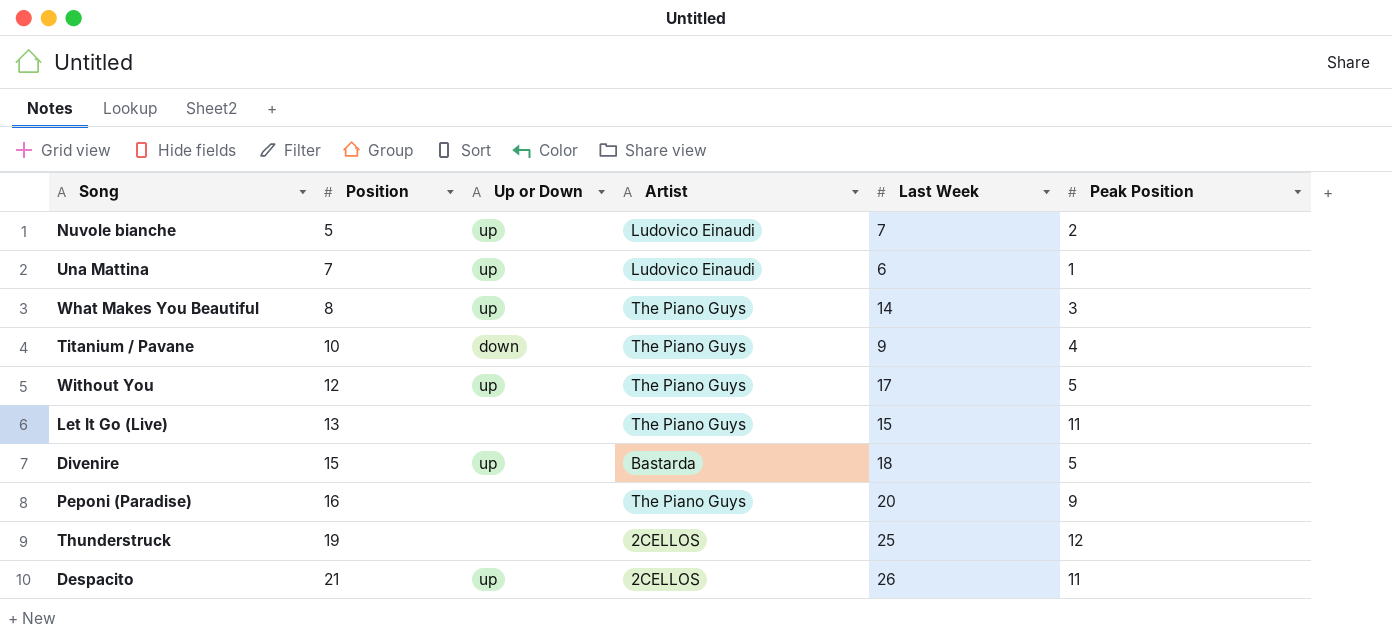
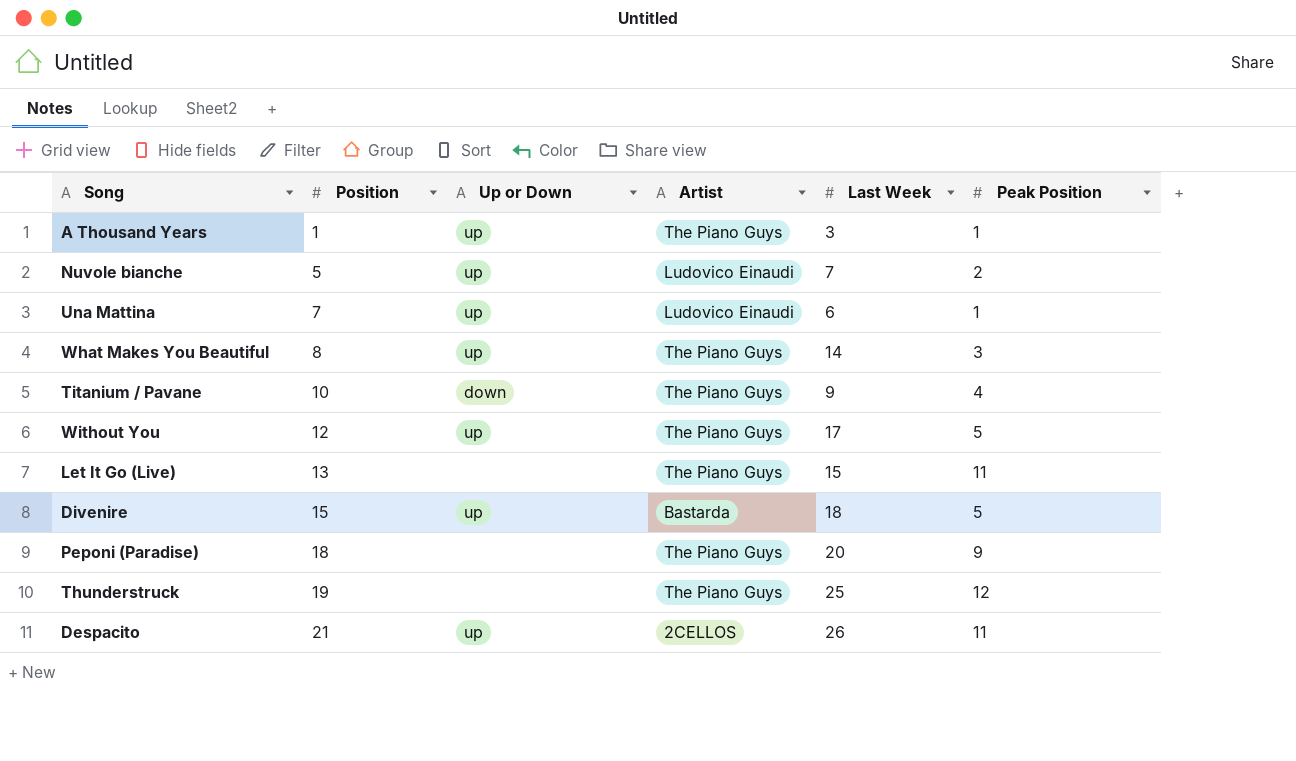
row A Thousand Years: none -> 1 | up | The Piano Guys | 3 | 1
Peponi (Paradise) | Position: 16 -> 18
Thunderstruck | Artist: 2CELLOS -> The Piano Guys

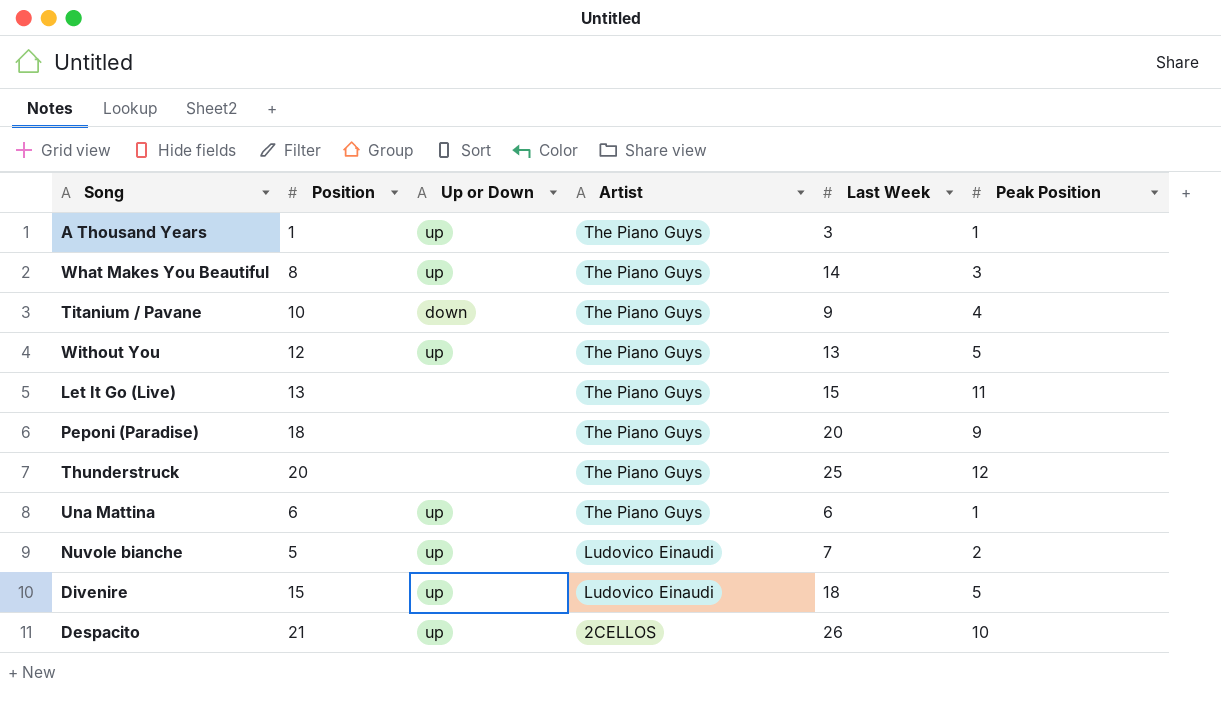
row order: Position ascending -> Artist descending
Without You | Last Week: 17 -> 13
Thunderstruck | Position: 19 -> 20
Una Mattina | Position: 7 -> 6
Una Mattina | Artist: Ludovico Einaudi -> The Piano Guys
Divenire | Artist: Bastarda -> Ludovico Einaudi
Despacito | Peak Position: 11 -> 10

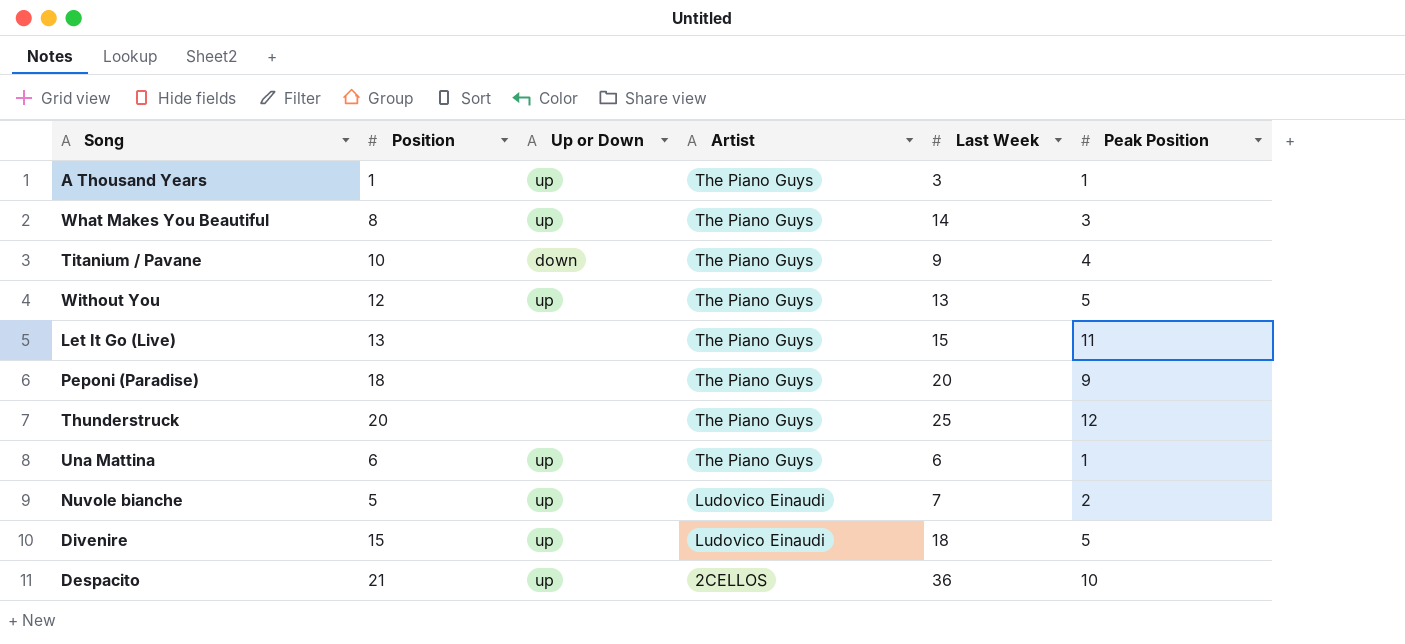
Despacito | Last Week: 26 -> 36

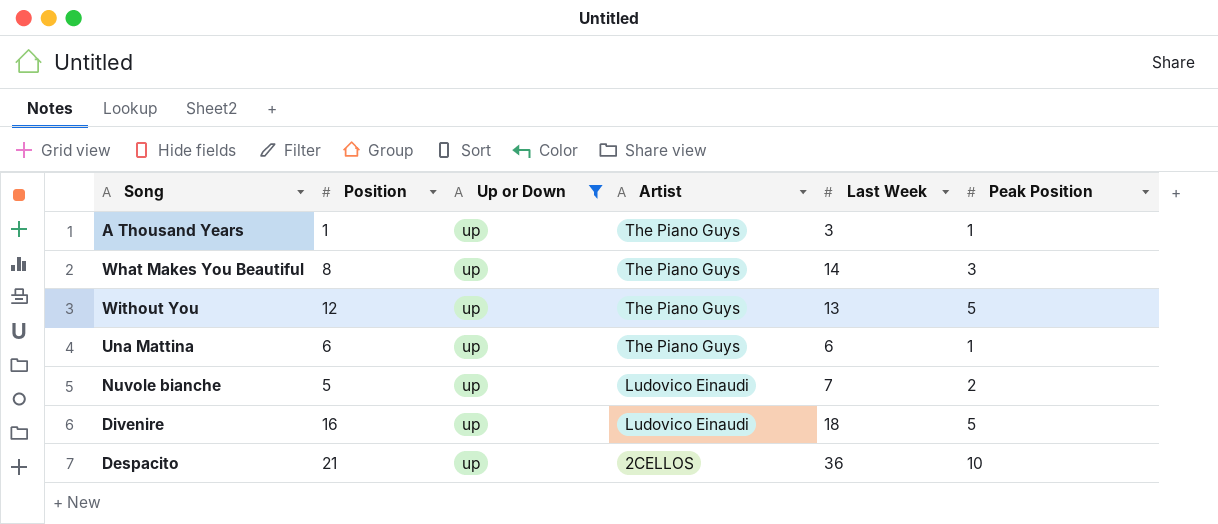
filter: none -> Up or Down = up
Divenire | Position: 15 -> 16

